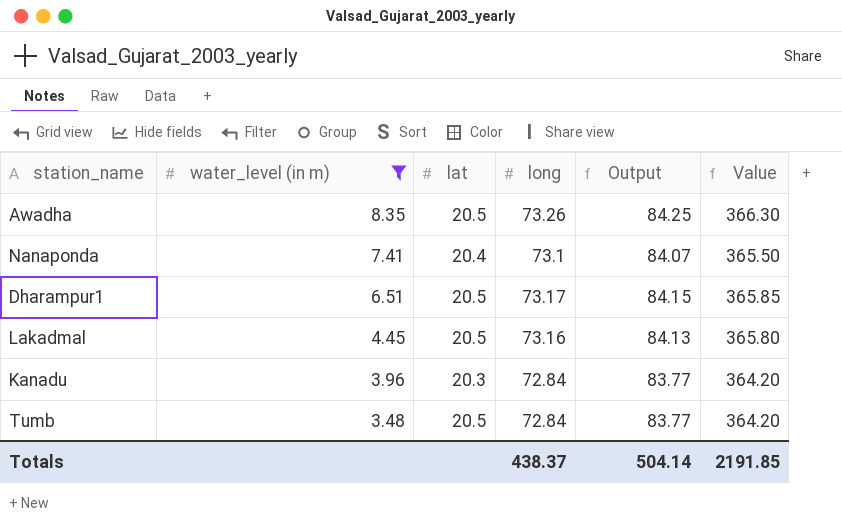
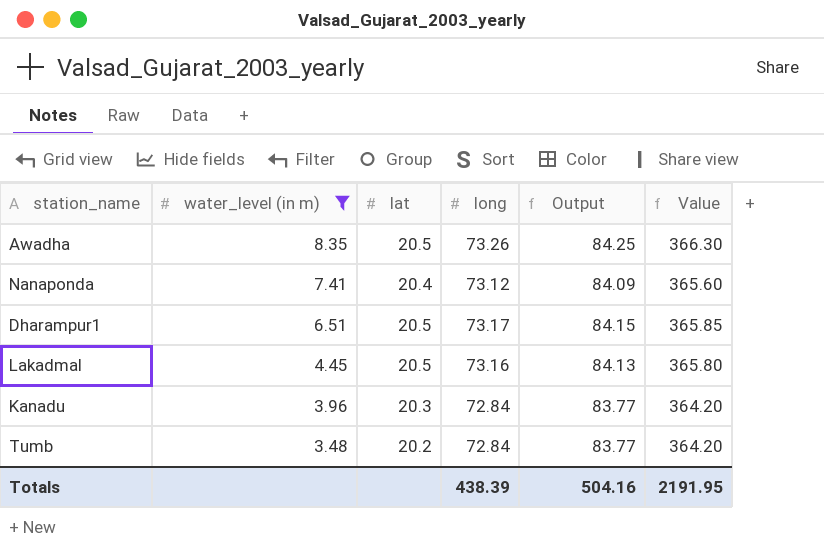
Nanaponda | long: 73.1 -> 73.12
Nanaponda | Output: 84.07 -> 84.09
Nanaponda | Value: 365.50 -> 365.60
Tumb | lat: 20.5 -> 20.2
Totals | long: 438.37 -> 438.39
Totals | Output: 504.14 -> 504.16
Totals | Value: 2191.85 -> 2191.95

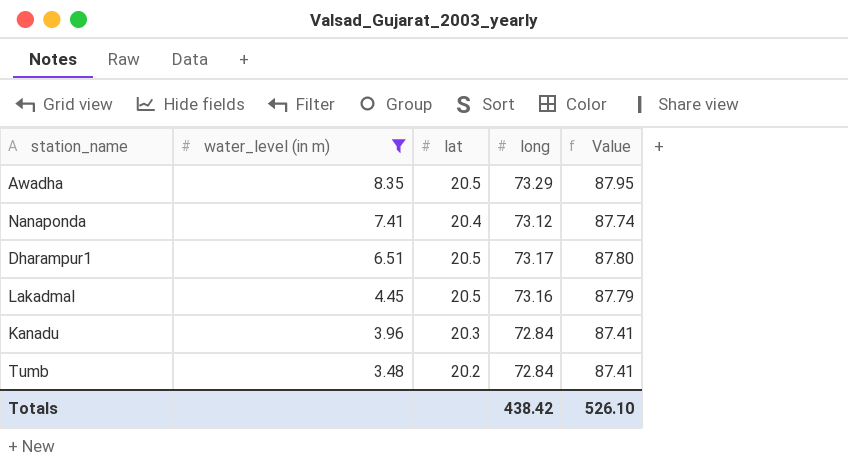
column Output | formula: [long] * 1.15 -> none
column Value | formula: [long] * 5 -> [long] * 1.2
Awadha | long: 73.26 -> 73.29
Totals | long: 438.39 -> 438.42
Totals | Value: 2191.95 -> 526.10

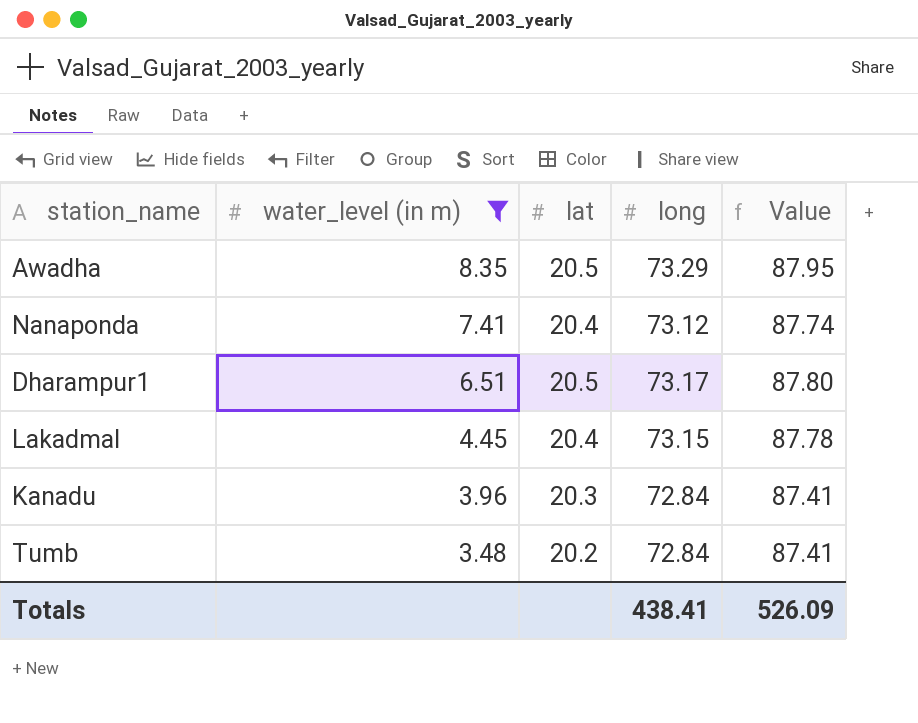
Lakadmal | lat: 20.5 -> 20.4
Lakadmal | long: 73.16 -> 73.15
Lakadmal | Value: 87.79 -> 87.78
Totals | long: 438.42 -> 438.41
Totals | Value: 526.10 -> 526.09

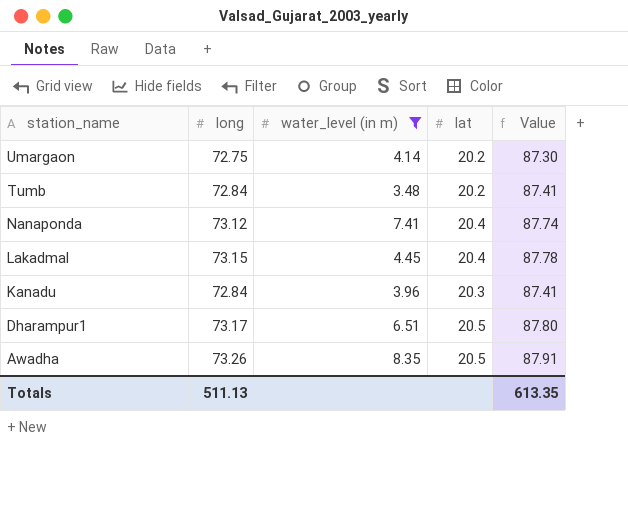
row order: water_level (in m) descending -> station_name descending
column long | position: 4 -> 2
row Umargaon: none -> 72.75 | 4.14 | 20.2 | 87.30
Awadha | long: 73.29 -> 73.26
Awadha | Value: 87.95 -> 87.91
Totals | long: 438.41 -> 511.13
Totals | Value: 526.09 -> 613.35

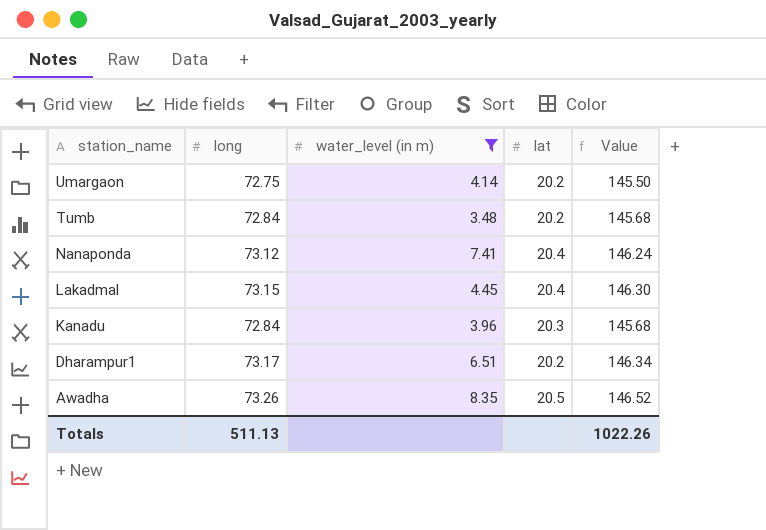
column Value | formula: [long] * 1.2 -> [long] * 2
Dharampur1 | lat: 20.5 -> 20.2
Totals | Value: 613.35 -> 1022.26

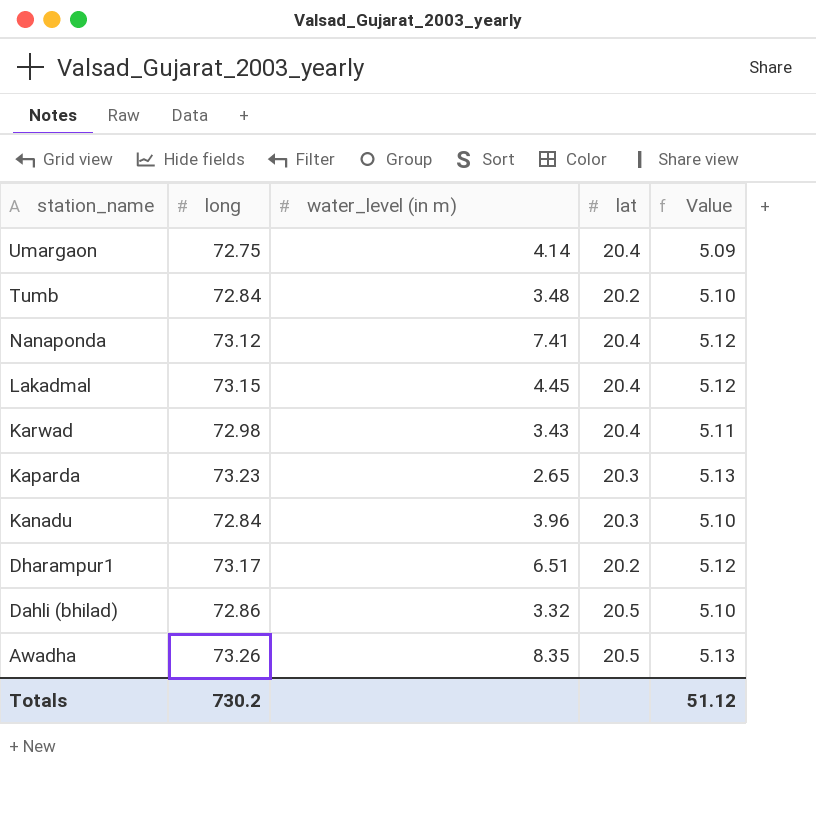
filter: water_level (in m) >= 3.48 -> none
column Value | formula: [long] * 2 -> [long] * 0.07
Umargaon | lat: 20.2 -> 20.4
Totals | long: 511.13 -> 730.2
Totals | Value: 1022.26 -> 51.12

